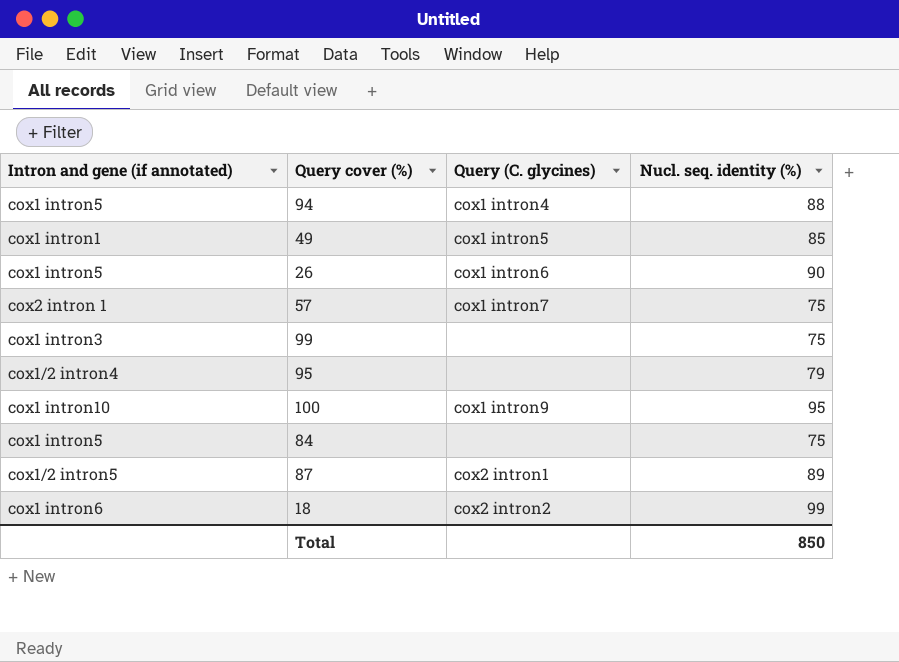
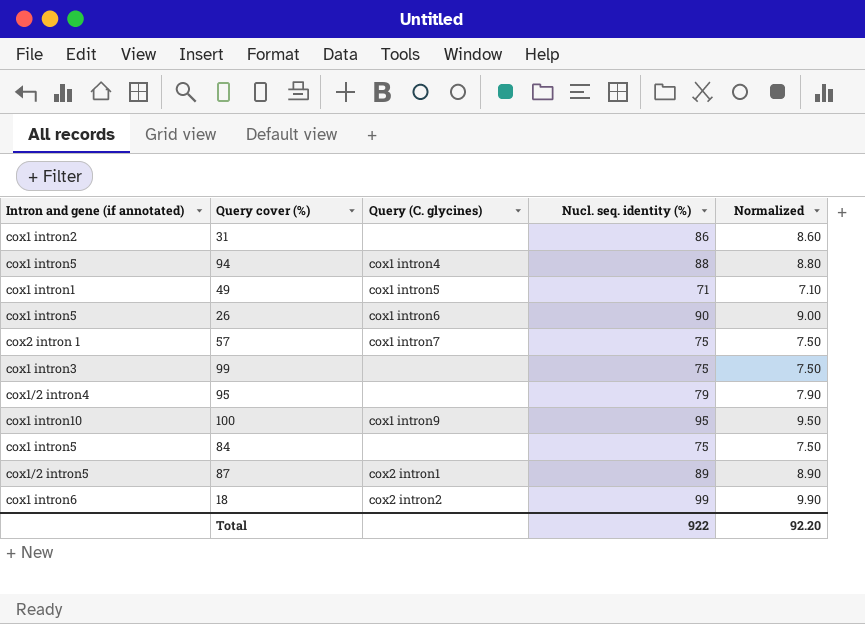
column Normalized | formula: none -> [Nucl. seq. identity (%)] * 0.1
row 31: none -> cox1 intron2 | none | 86 | 8.60
49 | Nucl. seq. identity (%): 85 -> 71
Total | Nucl. seq. identity (%): 850 -> 922

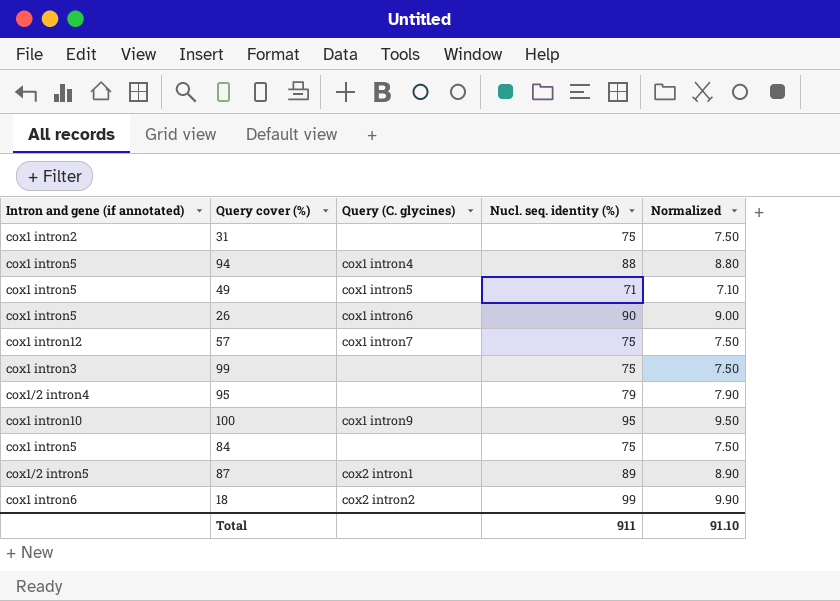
31 | Nucl. seq. identity (%): 86 -> 75
31 | Normalized: 8.60 -> 7.50
49 | Intron and gene (if annotated): cox1 intron1 -> cox1 intron5
57 | Intron and gene (if annotated): cox2 intron 1 -> cox1 intron12
Total | Nucl. seq. identity (%): 922 -> 911
Total | Normalized: 92.20 -> 91.10

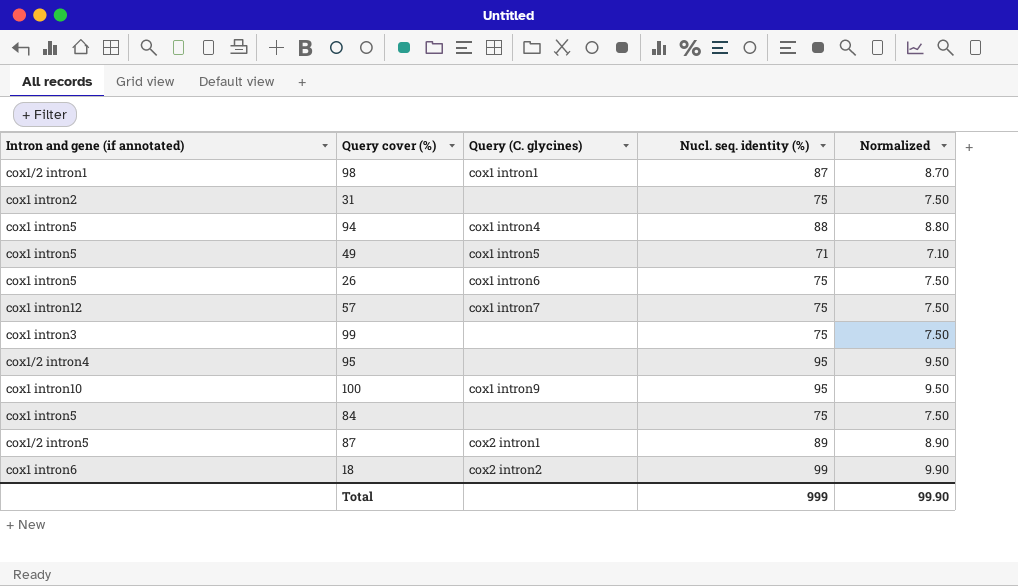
row 98: none -> cox1/2 intron1 | cox1 intron1 | 87 | 8.70
26 | Nucl. seq. identity (%): 90 -> 75
26 | Normalized: 9.00 -> 7.50
95 | Nucl. seq. identity (%): 79 -> 95
95 | Normalized: 7.90 -> 9.50
Total | Nucl. seq. identity (%): 911 -> 999
Total | Normalized: 91.10 -> 99.90

